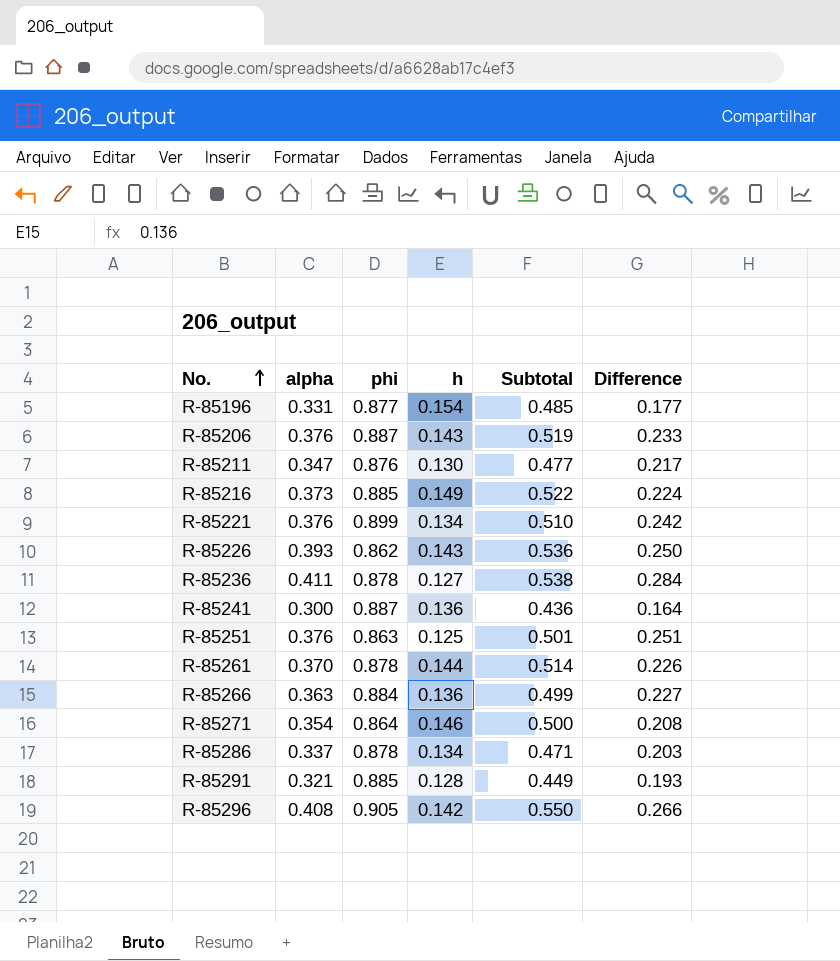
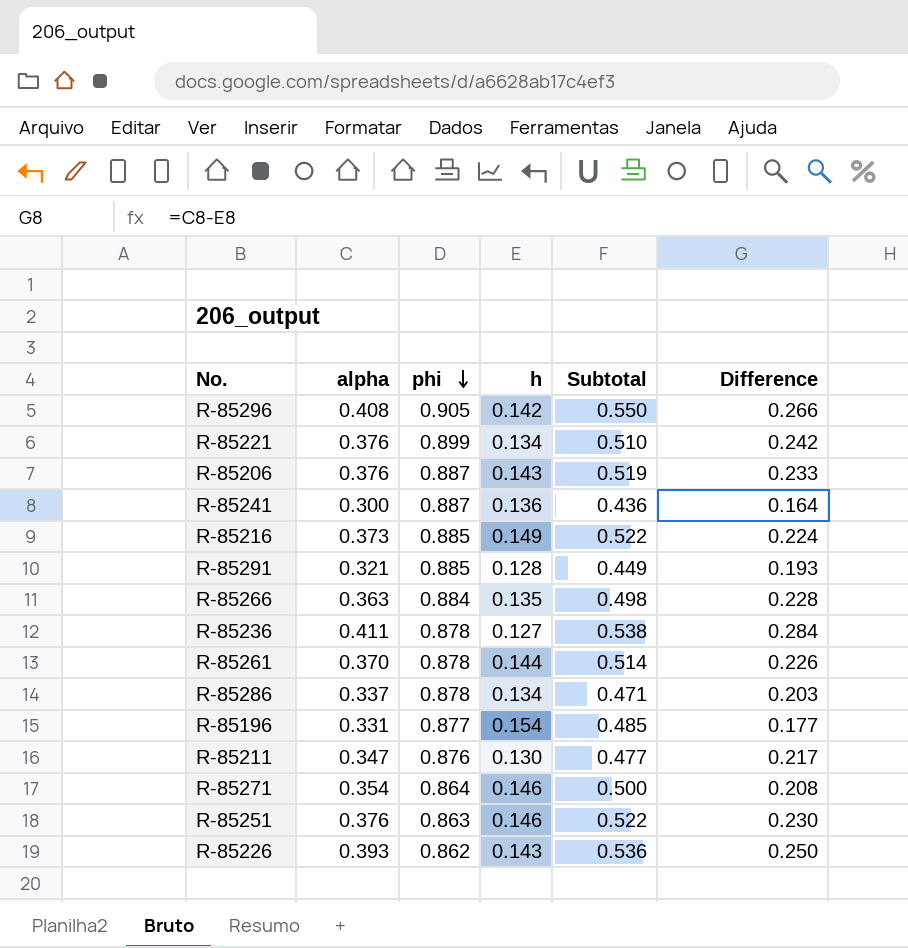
row order: No. ascending -> phi descending
R-85266 | h: 0.136 -> 0.135
R-85266 | Subtotal: 0.499 -> 0.498
R-85266 | Difference: 0.227 -> 0.228
R-85251 | h: 0.125 -> 0.146
R-85251 | Subtotal: 0.501 -> 0.522
R-85251 | Difference: 0.251 -> 0.230

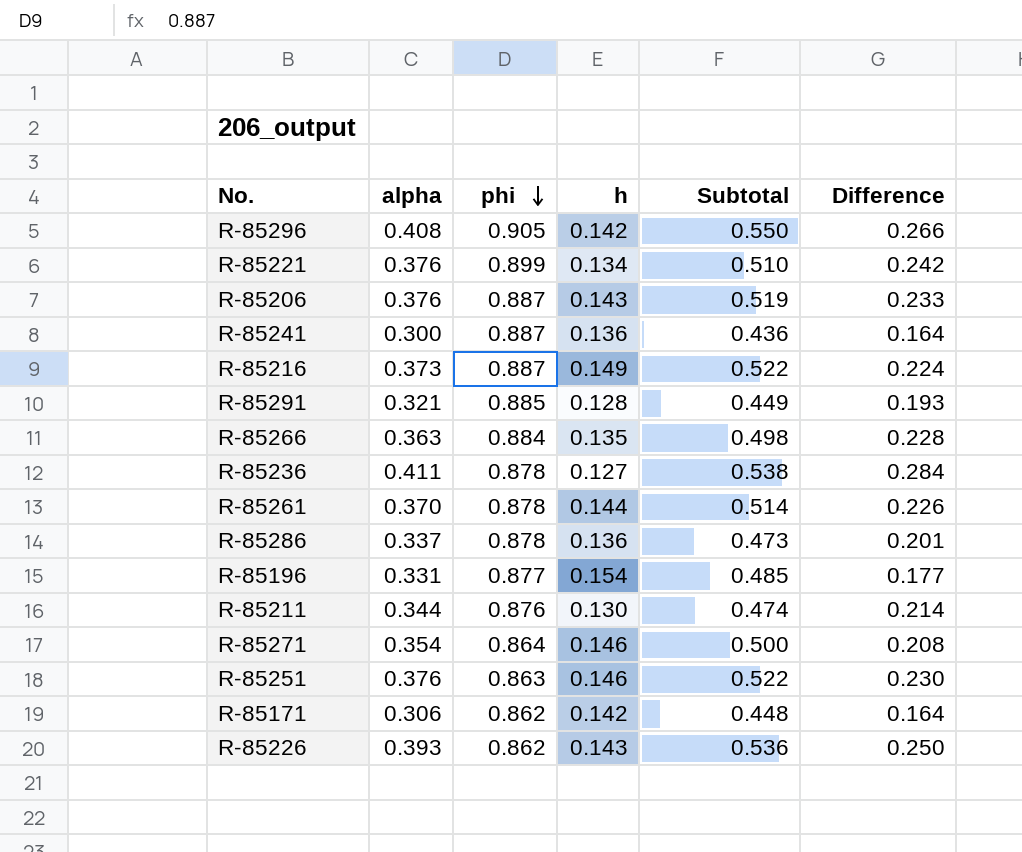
R-85216 | phi: 0.885 -> 0.887
R-85286 | h: 0.134 -> 0.136
R-85286 | Subtotal: 0.471 -> 0.473
R-85286 | Difference: 0.203 -> 0.201
R-85211 | alpha: 0.347 -> 0.344
R-85211 | Subtotal: 0.477 -> 0.474
R-85211 | Difference: 0.217 -> 0.214
row R-85171: none -> 0.306 | 0.862 | 0.142 | 0.448 | 0.164

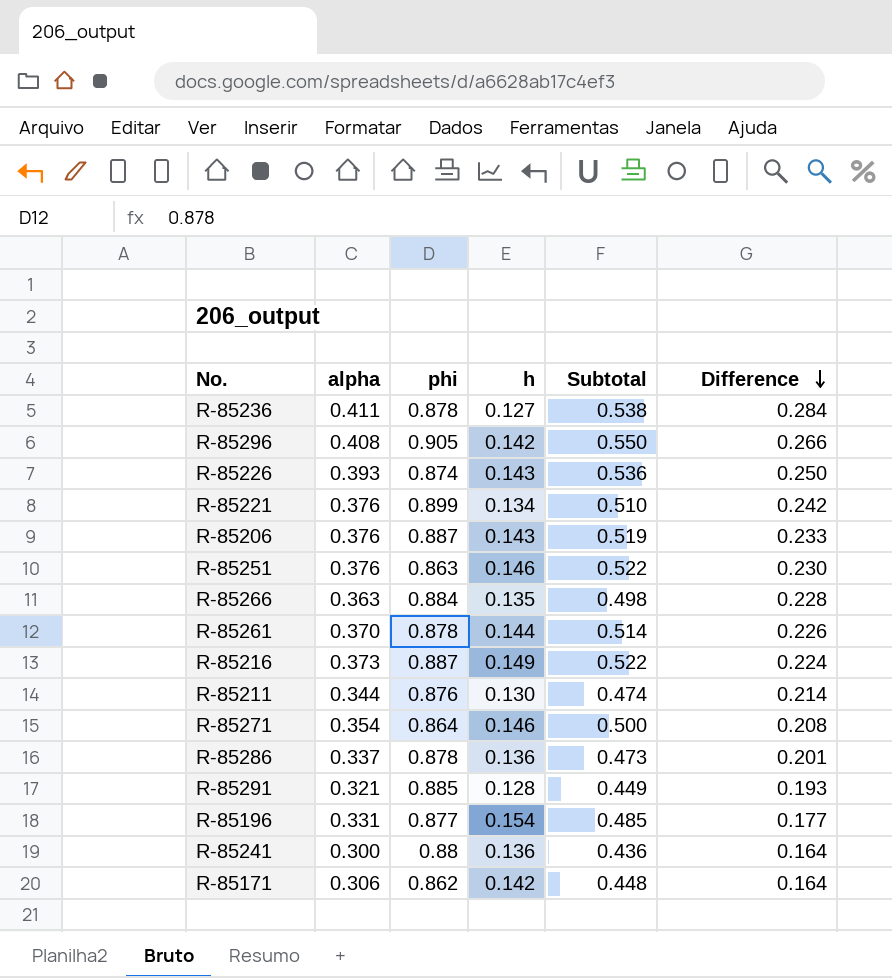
row order: phi descending -> Difference descending
R-85226 | phi: 0.862 -> 0.874
R-85241 | phi: 0.887 -> 0.88

